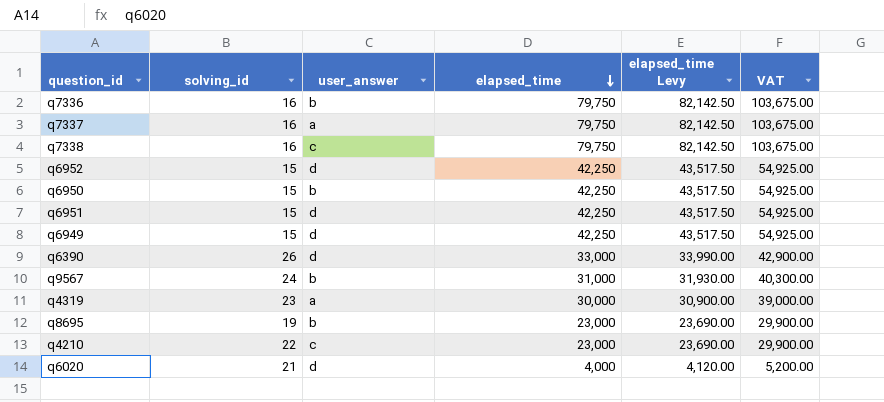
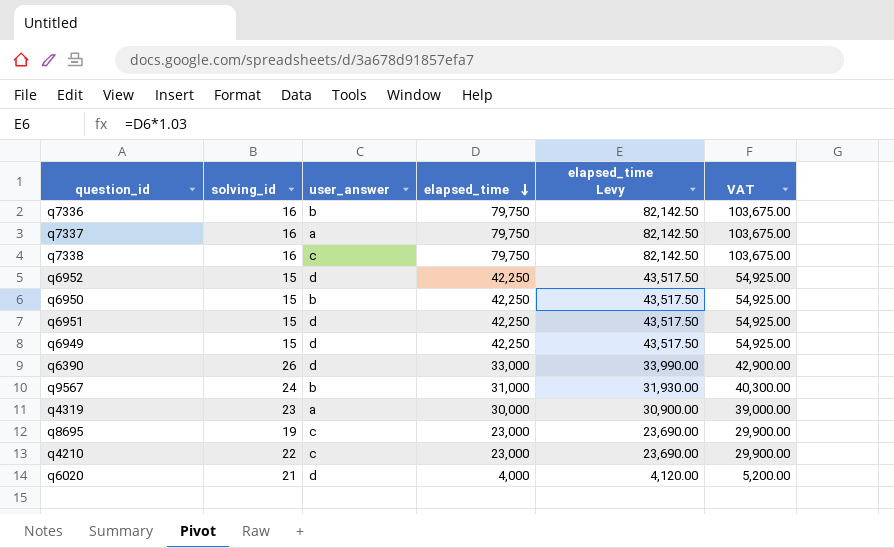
q8695 | user_answer: b -> c

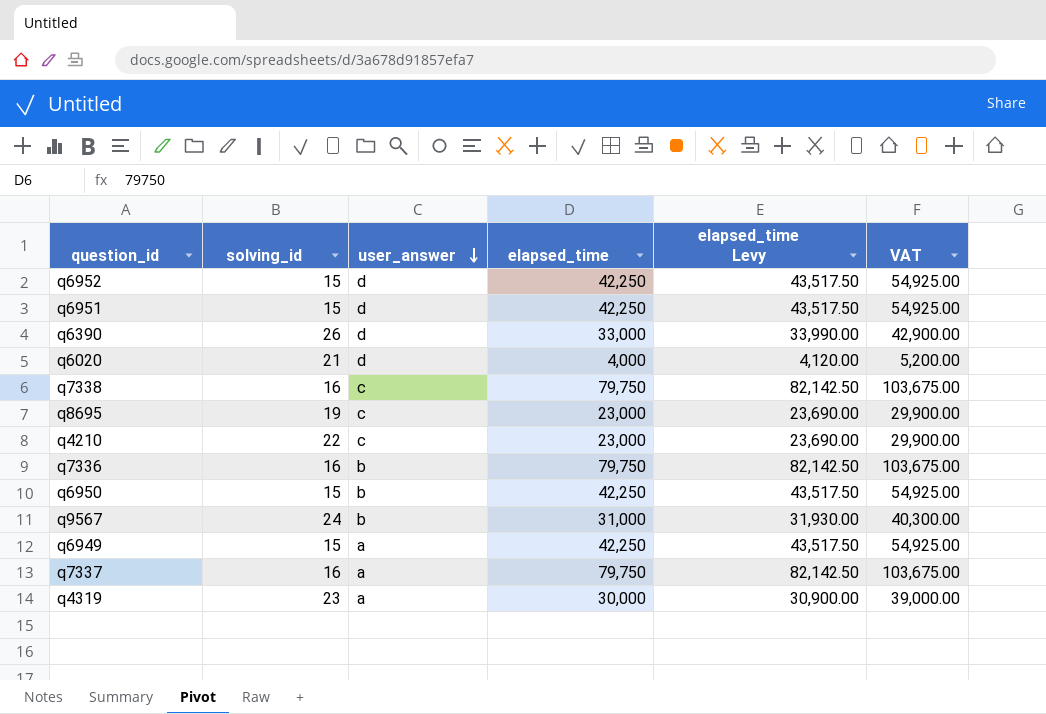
row order: elapsed_time descending -> user_answer descending
q6949 | user_answer: d -> a

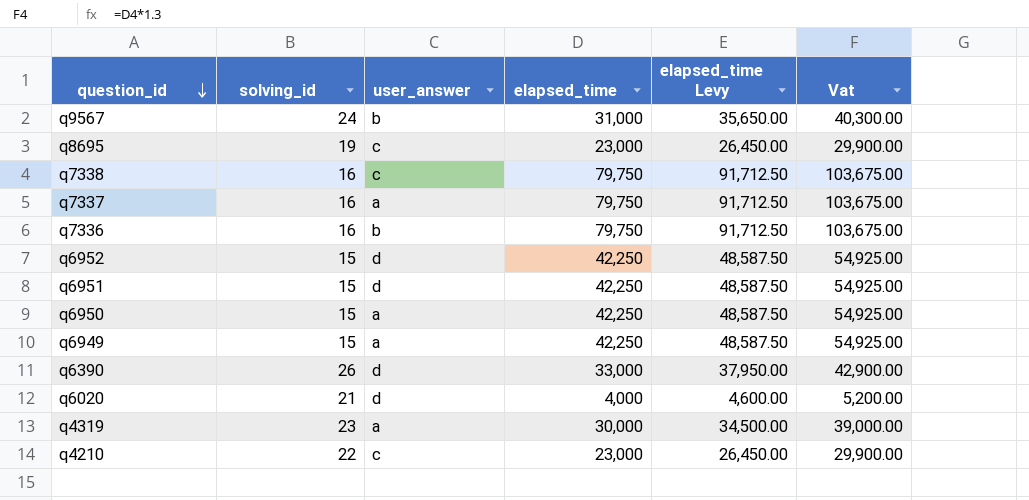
row order: user_answer descending -> question_id descending
column elapsed_time Levy | formula: [elapsed_time] * 1.03 -> [elapsed_time] * 1.15
column name: VAT -> Vat
q6950 | user_answer: b -> a

